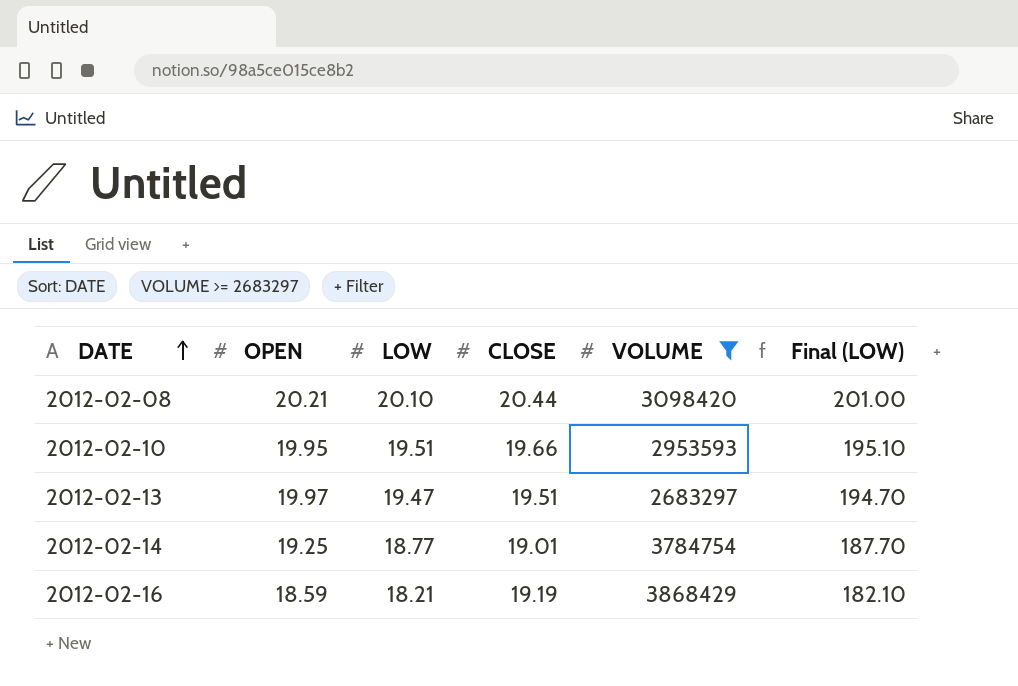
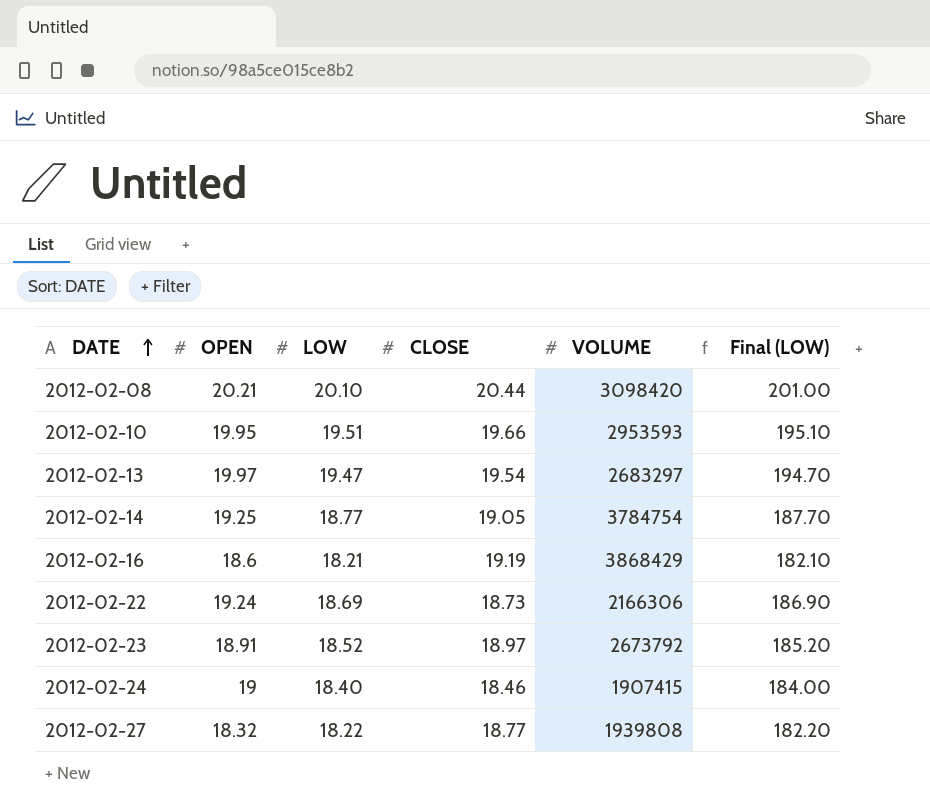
filter: VOLUME >= 2683297 -> none
2012-02-13 | CLOSE: 19.51 -> 19.54
2012-02-14 | CLOSE: 19.01 -> 19.05
2012-02-16 | OPEN: 18.59 -> 18.6

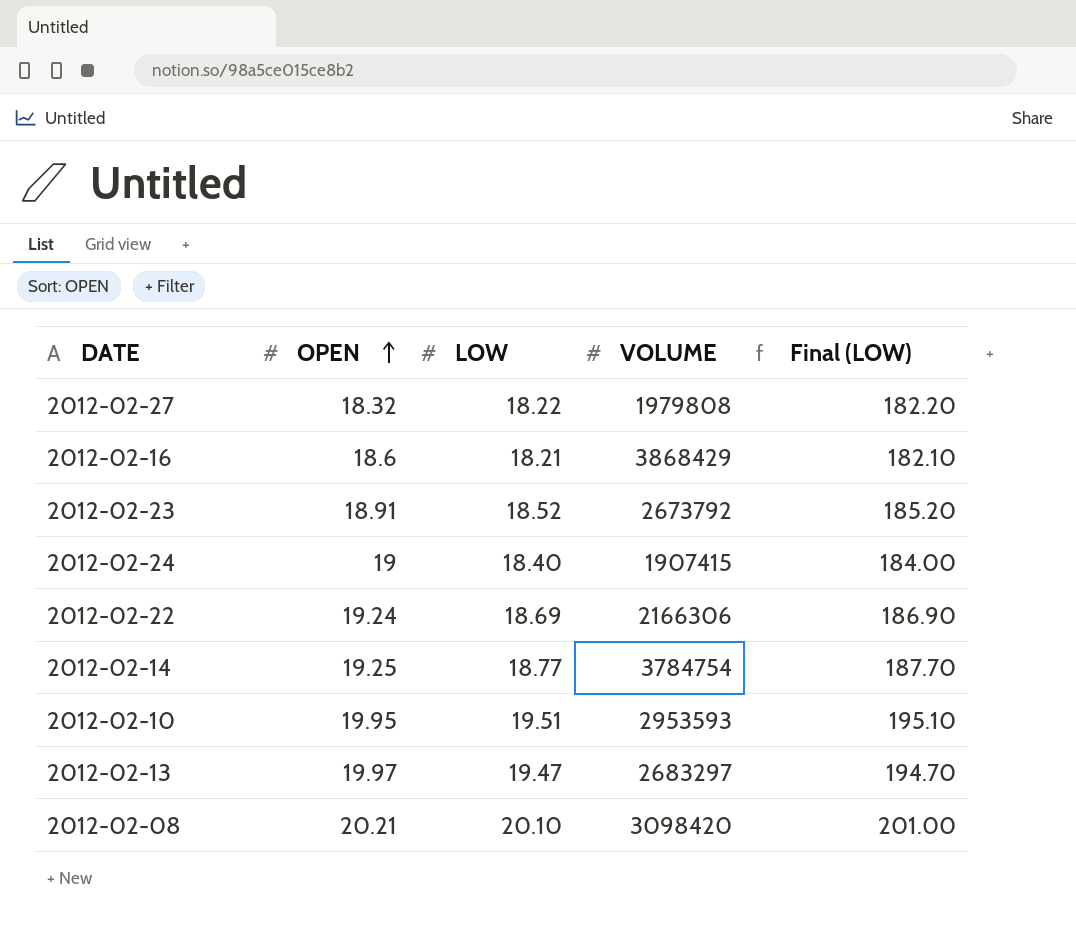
row order: DATE ascending -> OPEN ascending
column CLOSE | position: 4 -> none
2012-02-27 | VOLUME: 1939808 -> 1979808

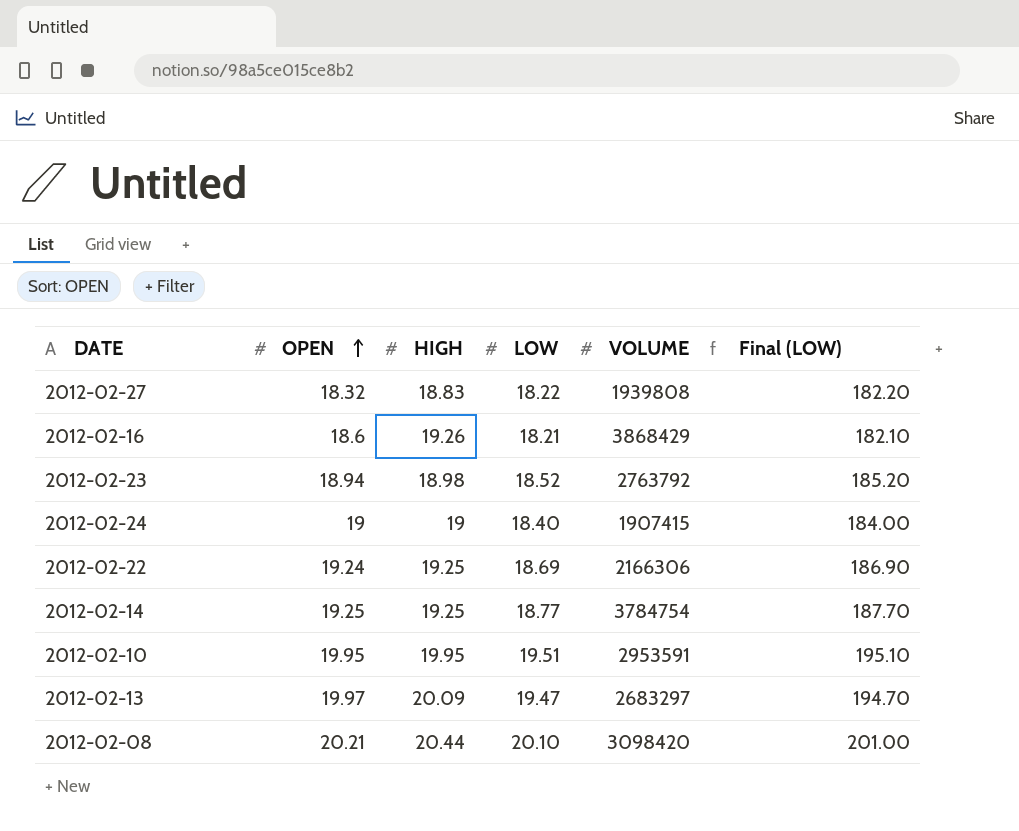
column HIGH | position: none -> 3
2012-02-27 | VOLUME: 1979808 -> 1939808
2012-02-23 | OPEN: 18.91 -> 18.94
2012-02-23 | VOLUME: 2673792 -> 2763792
2012-02-10 | VOLUME: 2953593 -> 2953591

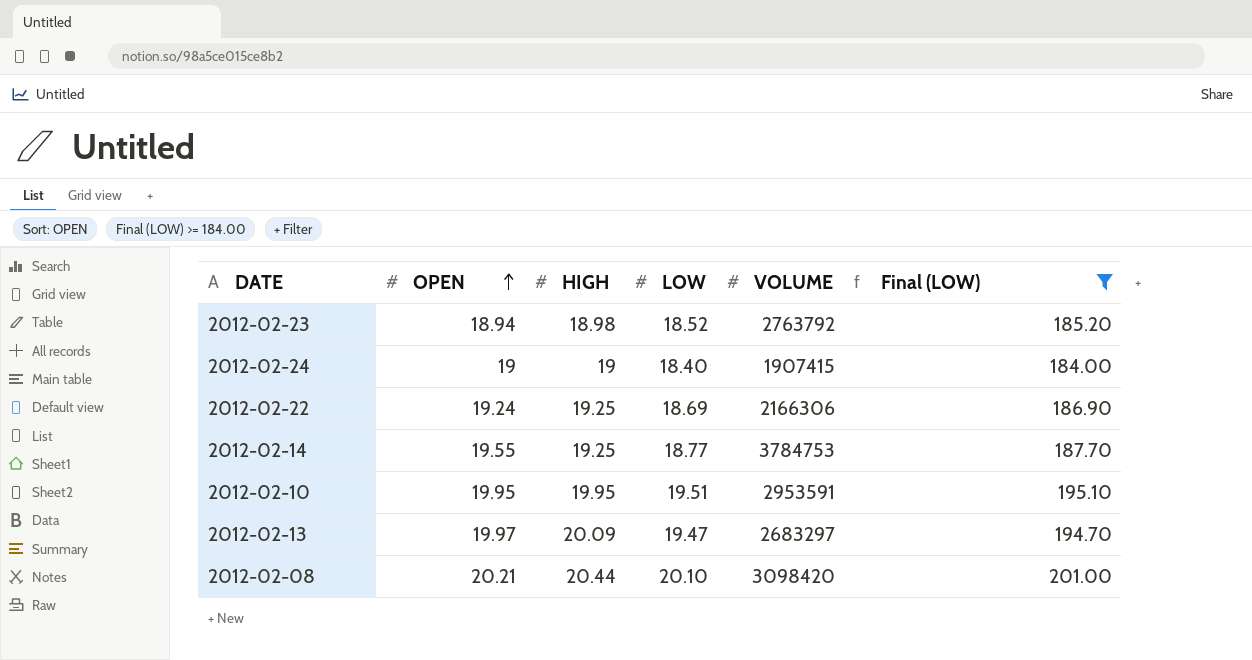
filter: none -> Final (LOW) >= 184.00
2012-02-14 | OPEN: 19.25 -> 19.55
2012-02-14 | VOLUME: 3784754 -> 3784753

